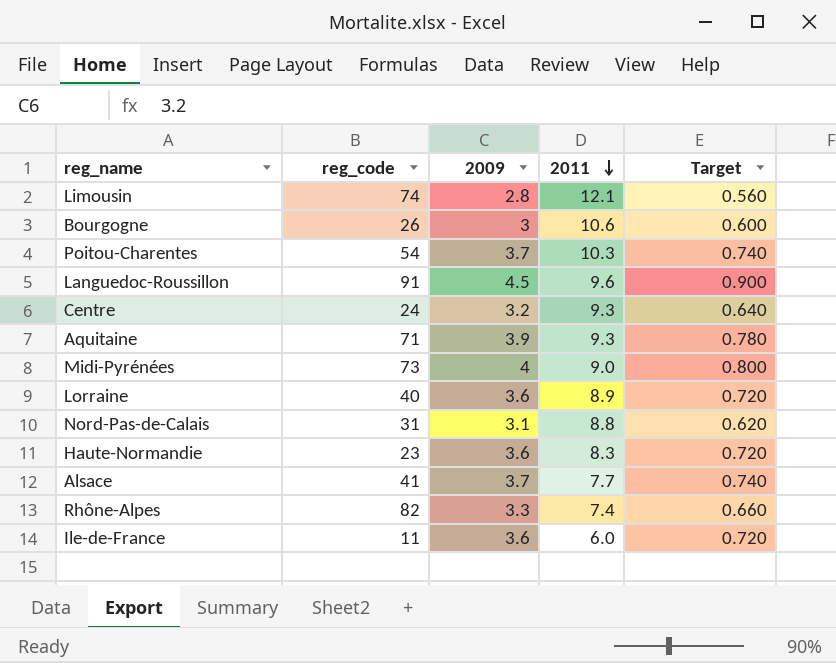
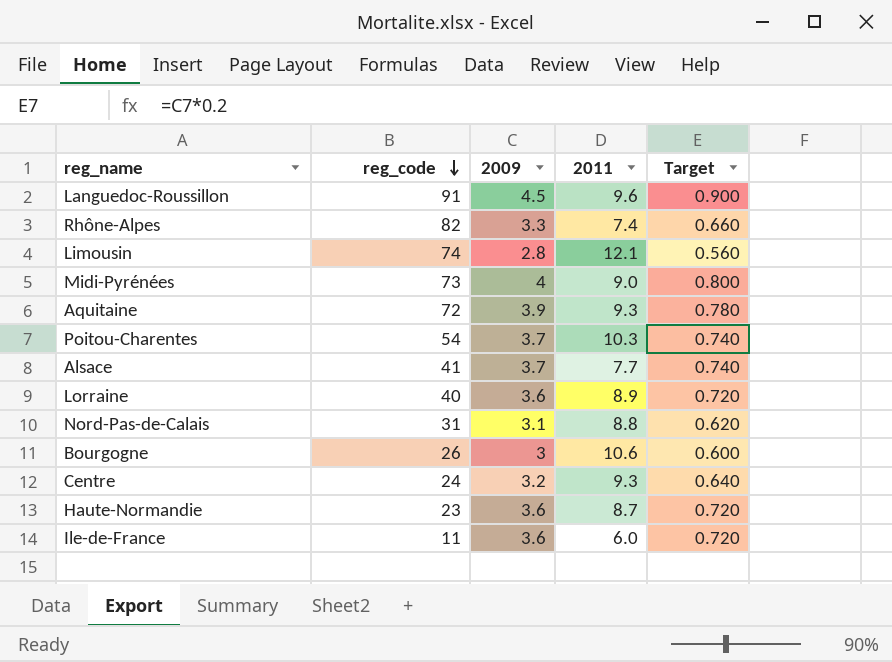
row order: 2011 descending -> reg_code descending
Aquitaine | reg_code: 71 -> 72
Haute-Normandie | 2011: 8.3 -> 8.7

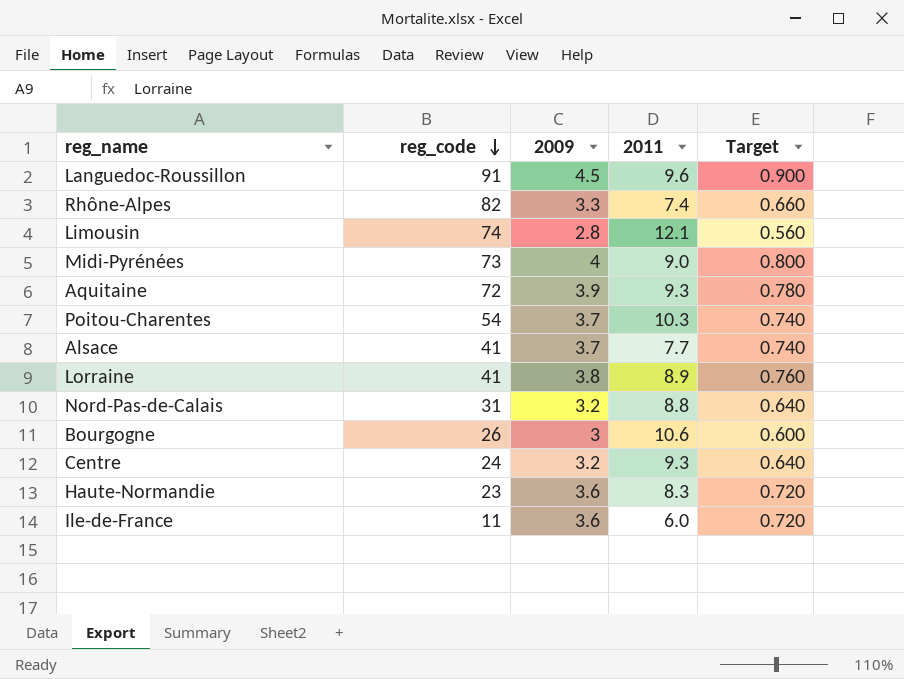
Lorraine | reg_code: 40 -> 41
Lorraine | 2009: 3.6 -> 3.8
Lorraine | Target: 0.720 -> 0.760
Nord-Pas-de-Calais | 2009: 3.1 -> 3.2
Nord-Pas-de-Calais | Target: 0.620 -> 0.640
Haute-Normandie | 2011: 8.7 -> 8.3

